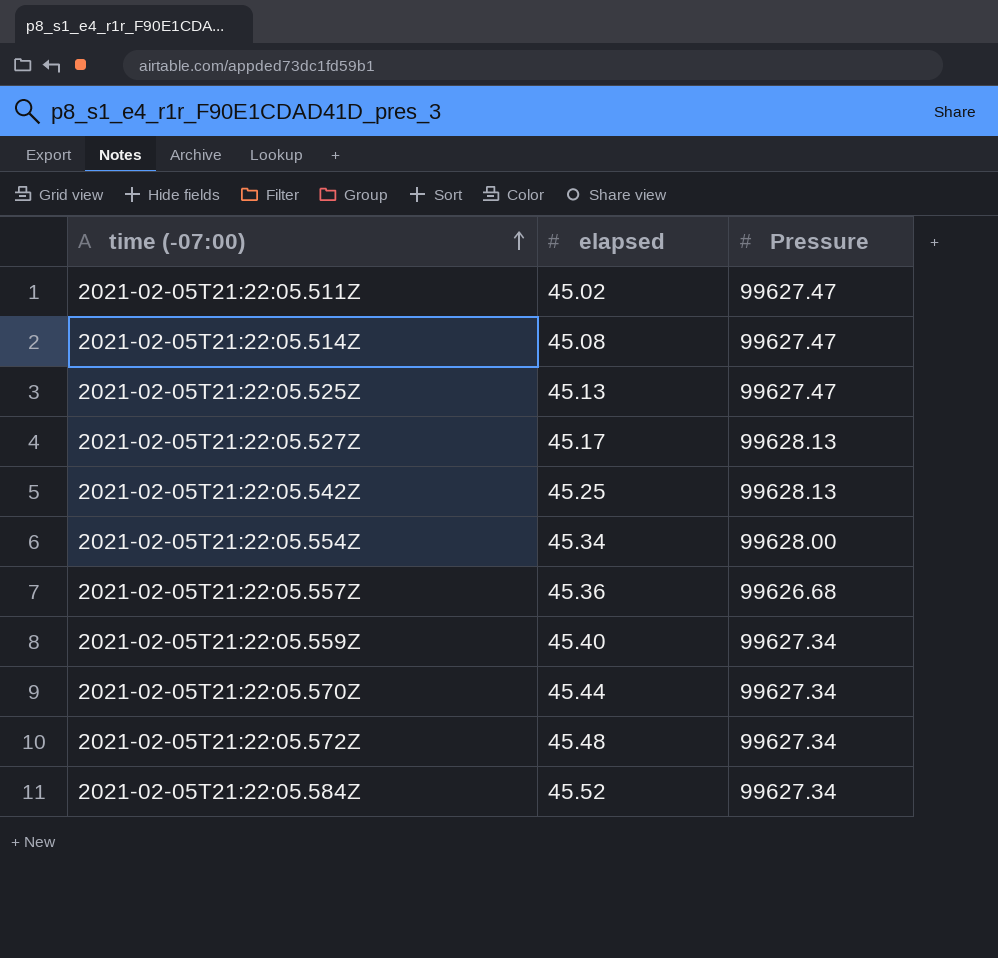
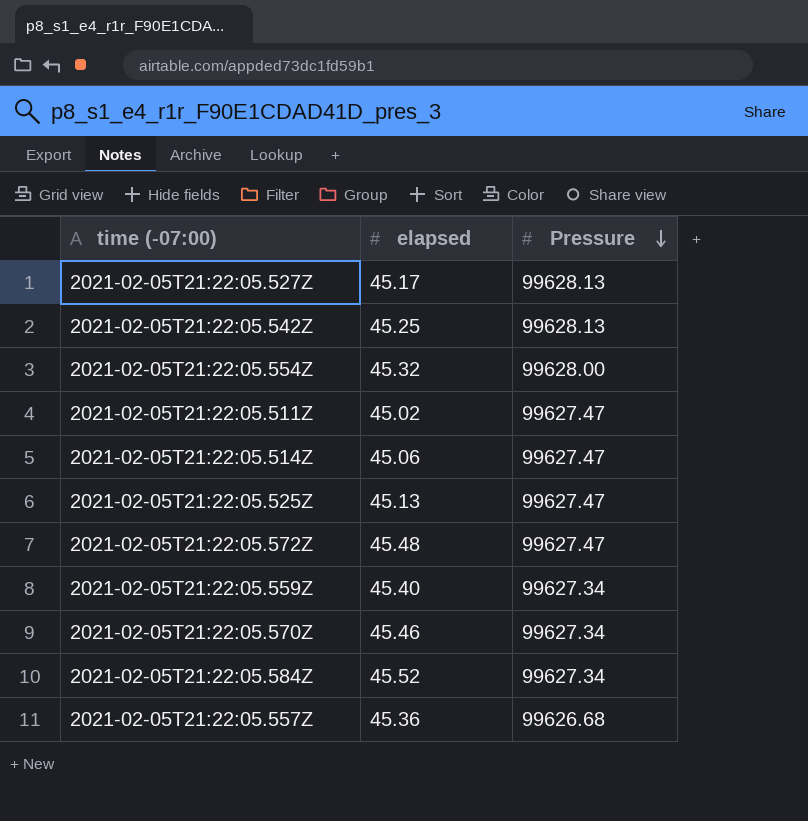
row order: time (-07:00) ascending -> Pressure descending
2021-02-05T21:22:05.554Z | elapsed: 45.34 -> 45.32
2021-02-05T21:22:05.514Z | elapsed: 45.08 -> 45.06
2021-02-05T21:22:05.572Z | Pressure: 99627.34 -> 99627.47
2021-02-05T21:22:05.570Z | elapsed: 45.44 -> 45.46

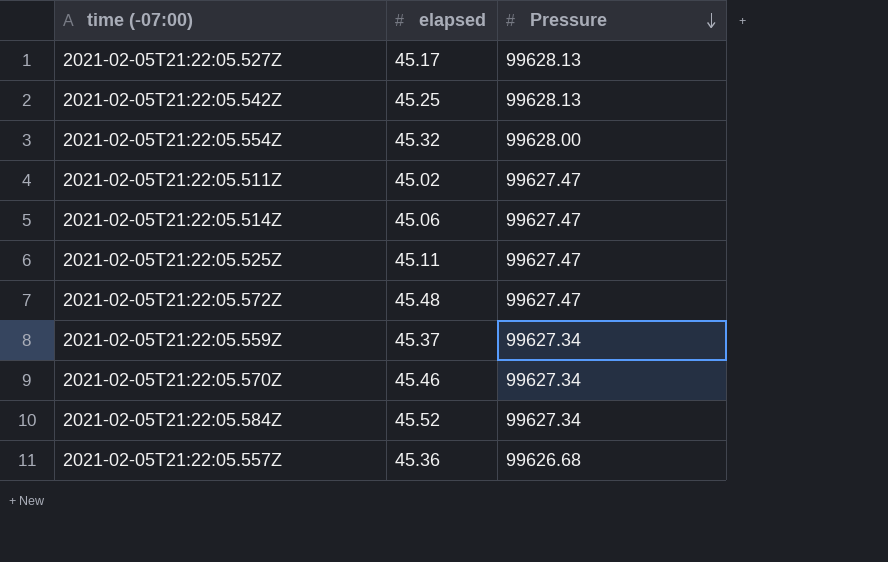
2021-02-05T21:22:05.525Z | elapsed: 45.13 -> 45.11
2021-02-05T21:22:05.559Z | elapsed: 45.40 -> 45.37

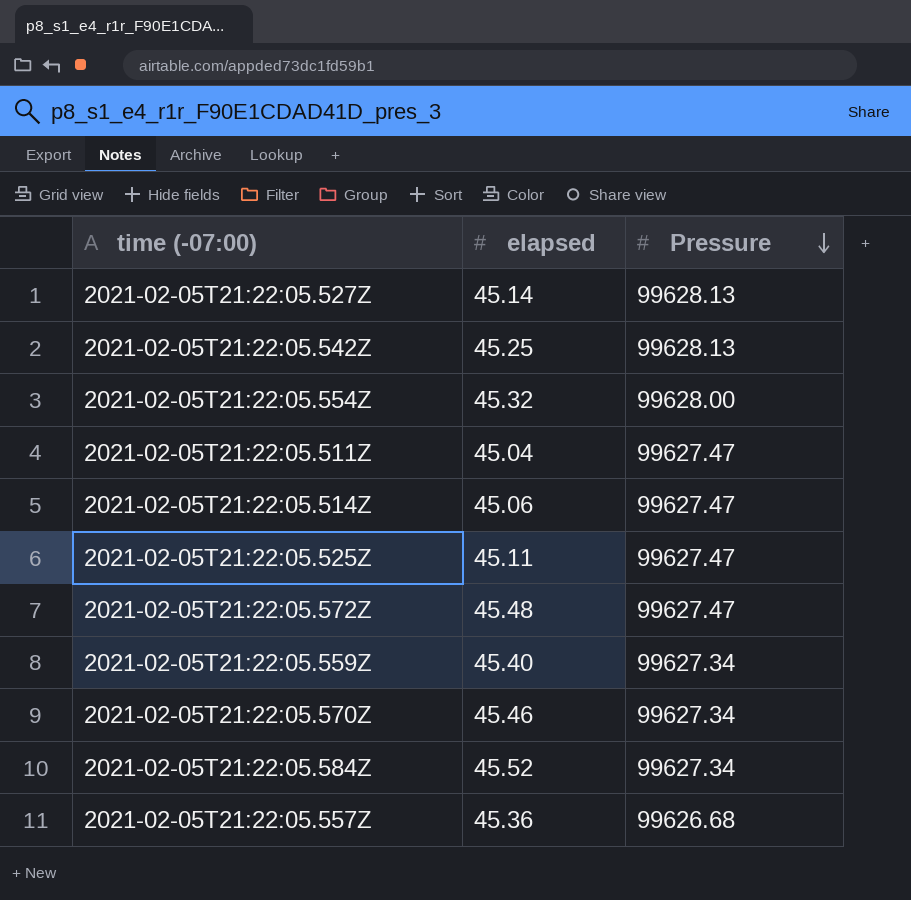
2021-02-05T21:22:05.527Z | elapsed: 45.17 -> 45.14
2021-02-05T21:22:05.511Z | elapsed: 45.02 -> 45.04
2021-02-05T21:22:05.559Z | elapsed: 45.37 -> 45.40

